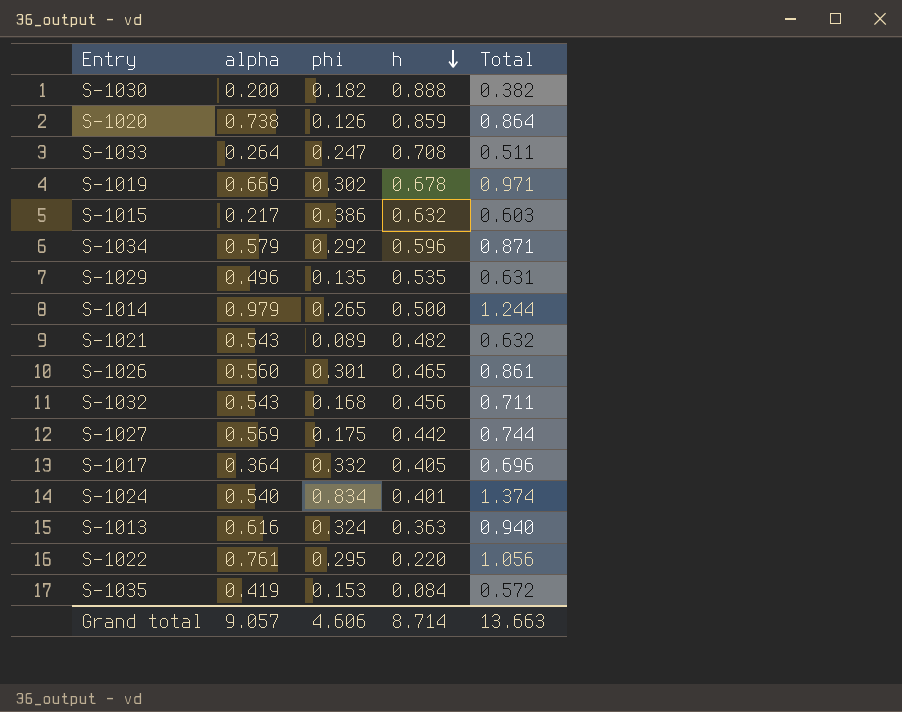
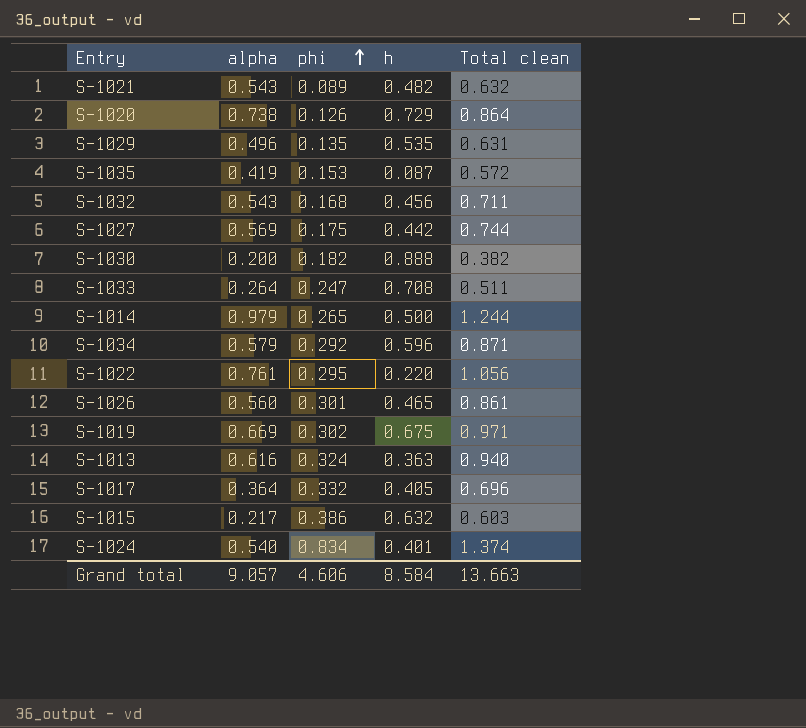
row order: h descending -> phi ascending
column name: Total -> Total clean
S-1020 | h: 0.859 -> 0.729
S-1035 | h: 0.084 -> 0.087
S-1019 | h: 0.678 -> 0.675
Grand total | h: 8.714 -> 8.584

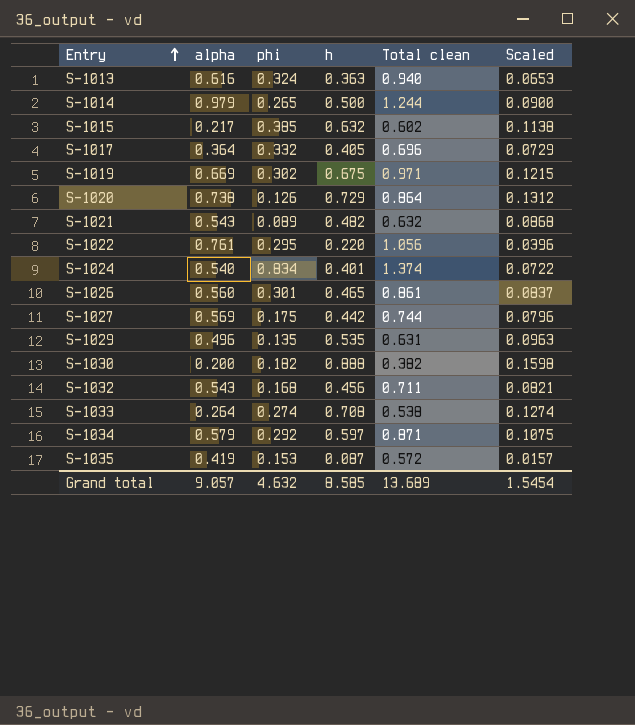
row order: phi ascending -> Entry ascending
column Scaled | formula: none -> [h] * 0.18
S-1015 | phi: 0.386 -> 0.385
S-1015 | Total clean: 0.603 -> 0.602
S-1033 | phi: 0.247 -> 0.274
S-1033 | Total clean: 0.511 -> 0.538
S-1034 | h: 0.596 -> 0.597
Grand total | phi: 4.606 -> 4.632
Grand total | h: 8.584 -> 8.585
Grand total | Total clean: 13.663 -> 13.689

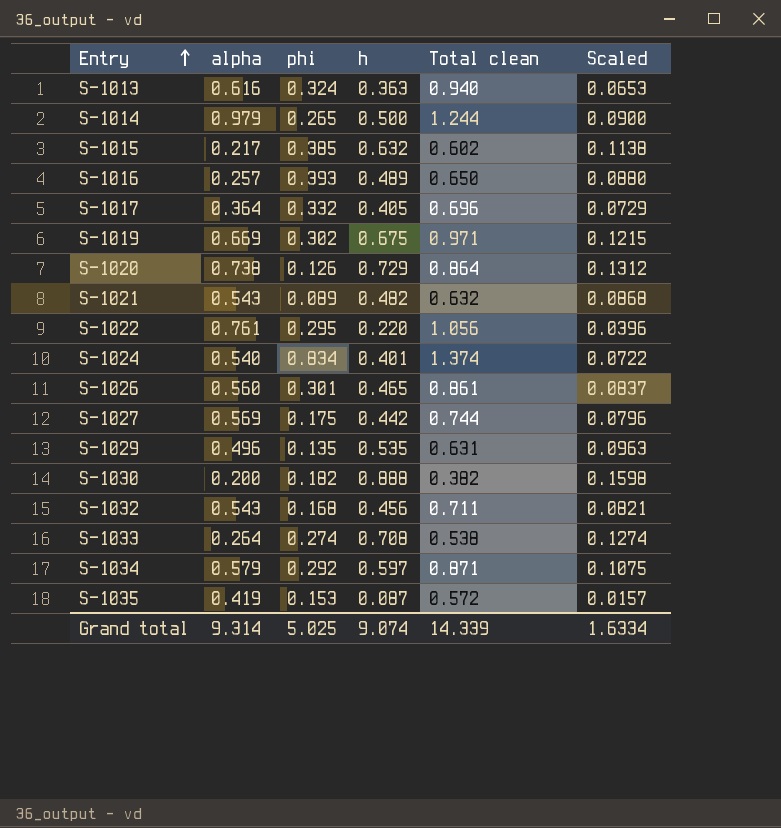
row S-1016: none -> 0.257 | 0.393 | 0.489 | 0.650 | 0.0880
Grand total | alpha: 9.057 -> 9.314
Grand total | phi: 4.632 -> 5.025
Grand total | h: 8.585 -> 9.074
Grand total | Total clean: 13.689 -> 14.339
Grand total | Scaled: 1.5454 -> 1.6334

